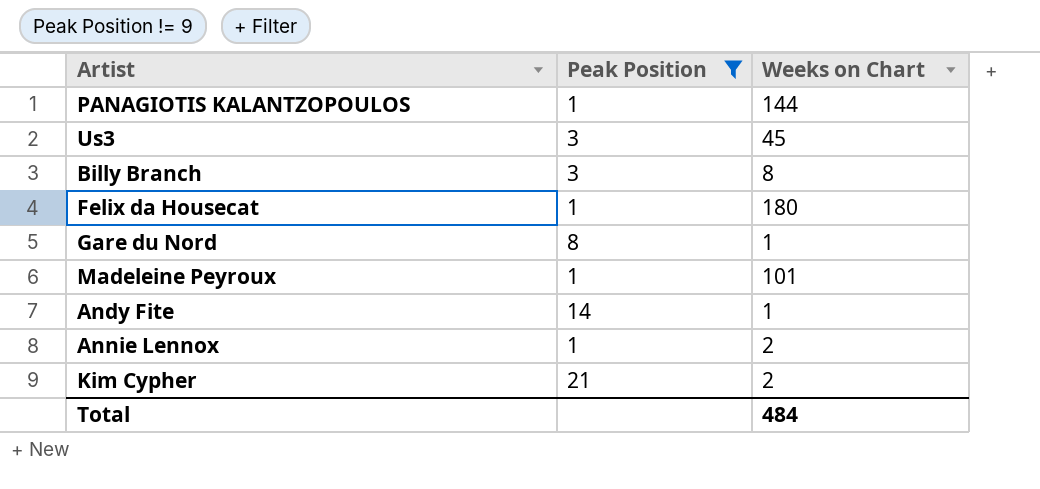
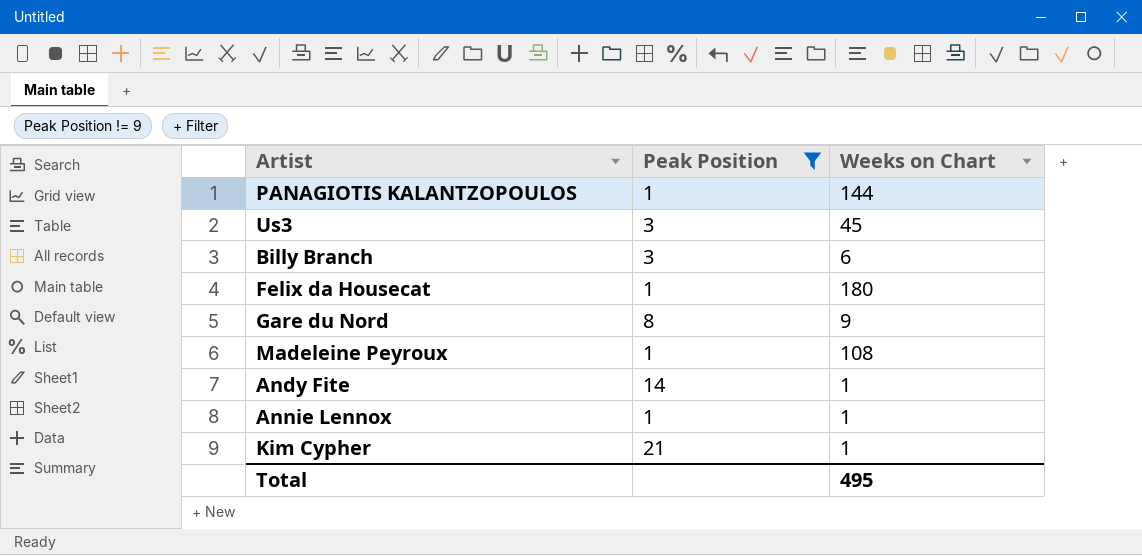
Billy Branch | Weeks on Chart: 8 -> 6
Gare du Nord | Weeks on Chart: 1 -> 9
Madeleine Peyroux | Weeks on Chart: 101 -> 108
Annie Lennox | Weeks on Chart: 2 -> 1
Kim Cypher | Weeks on Chart: 2 -> 1
Total | Weeks on Chart: 484 -> 495

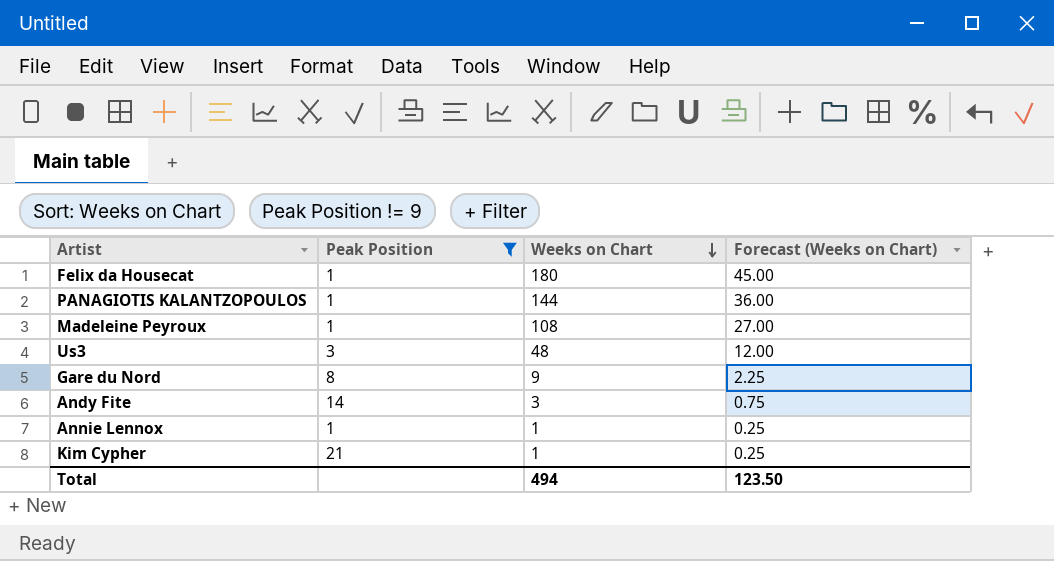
row order: none -> Weeks on Chart descending
column Forecast (Weeks on Chart) | formula: none -> [Weeks on Chart] * 0.25
row Billy Branch: 3 | 6 -> none
Us3 | Weeks on Chart: 45 -> 48
Andy Fite | Weeks on Chart: 1 -> 3
Total | Weeks on Chart: 495 -> 494

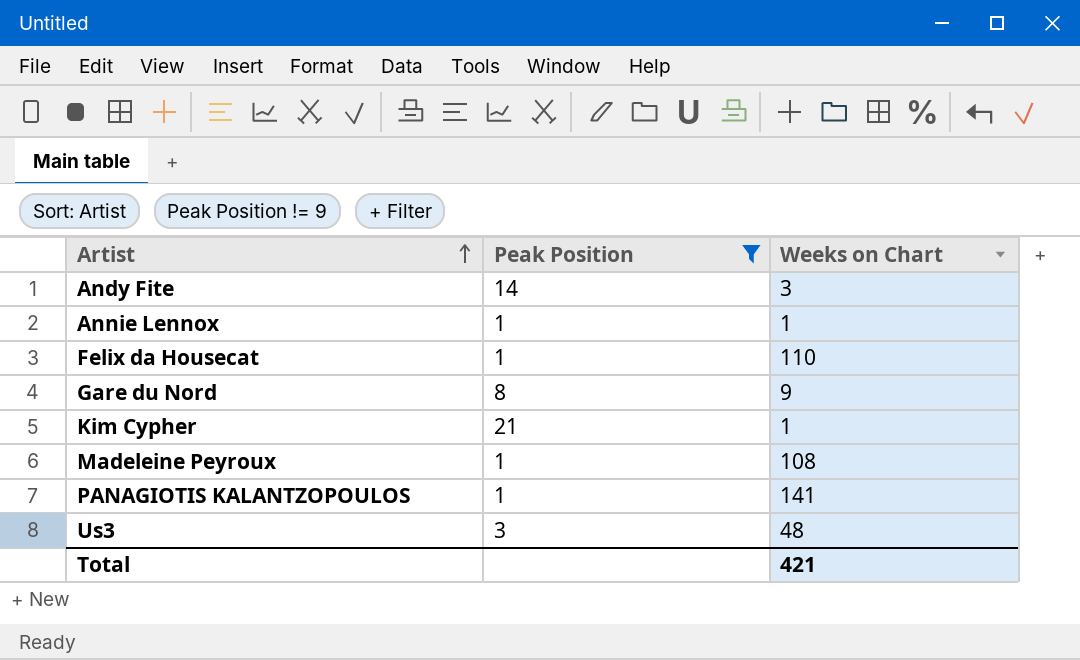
row order: Weeks on Chart descending -> Artist ascending
column Forecast (Weeks on Chart) | formula: [Weeks on Chart] * 0.25 -> none
Felix da Housecat | Weeks on Chart: 180 -> 110
PANAGIOTIS KALANTZOPOULOS | Weeks on Chart: 144 -> 141
Total | Weeks on Chart: 494 -> 421

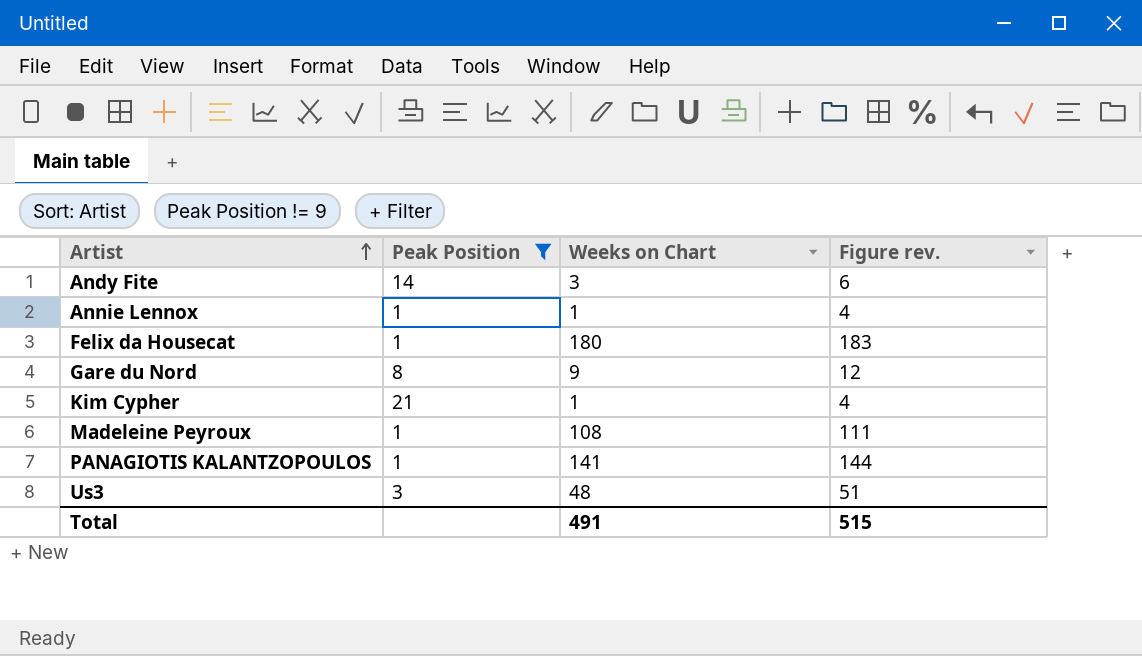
column Figure rev. | formula: none -> [Weeks on Chart] + 3
Felix da Housecat | Weeks on Chart: 110 -> 180
Total | Weeks on Chart: 421 -> 491

